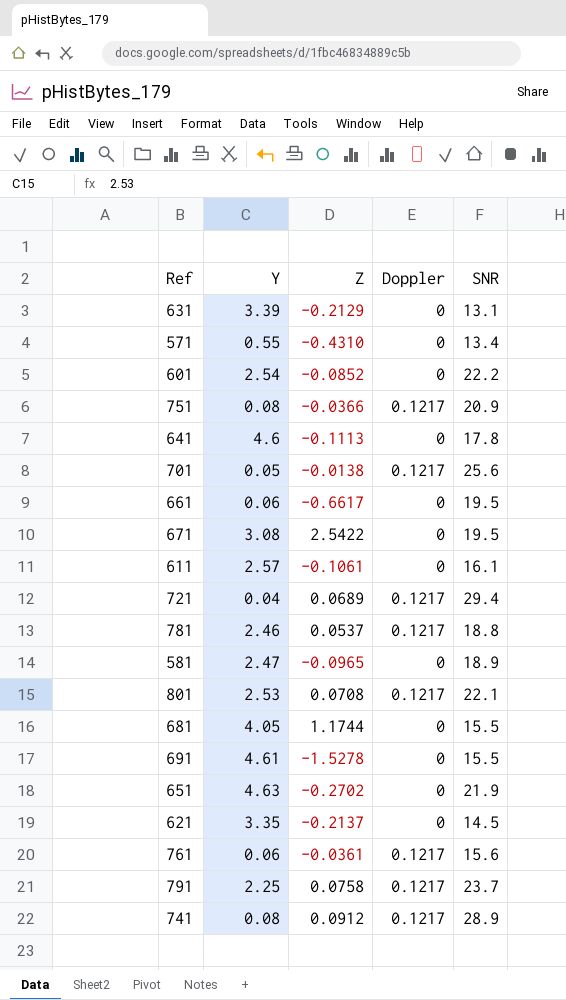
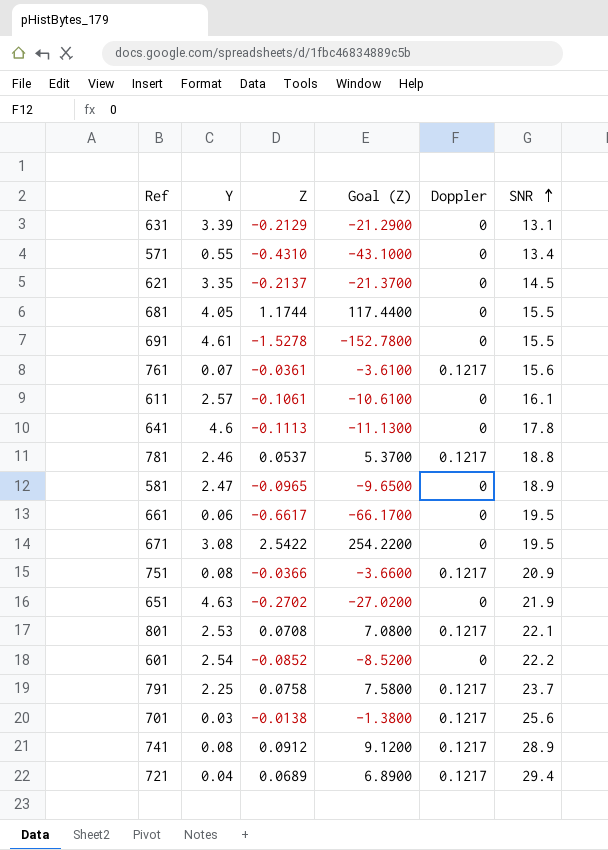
row order: none -> SNR ascending
column Goal (Z) | formula: none -> [Z] * 100
761 | Y: 0.06 -> 0.07
701 | Y: 0.05 -> 0.03

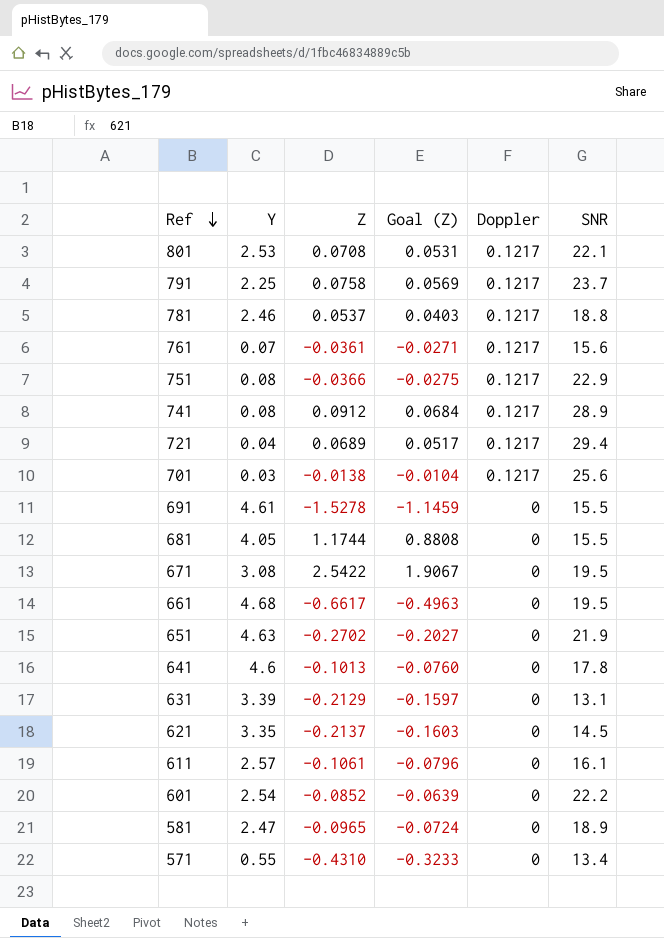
row order: SNR ascending -> Ref descending
column Goal (Z) | formula: [Z] * 100 -> [Z] * 0.75
751 | SNR: 20.9 -> 22.9
661 | Y: 0.06 -> 4.68
641 | Z: -0.1113 -> -0.1013

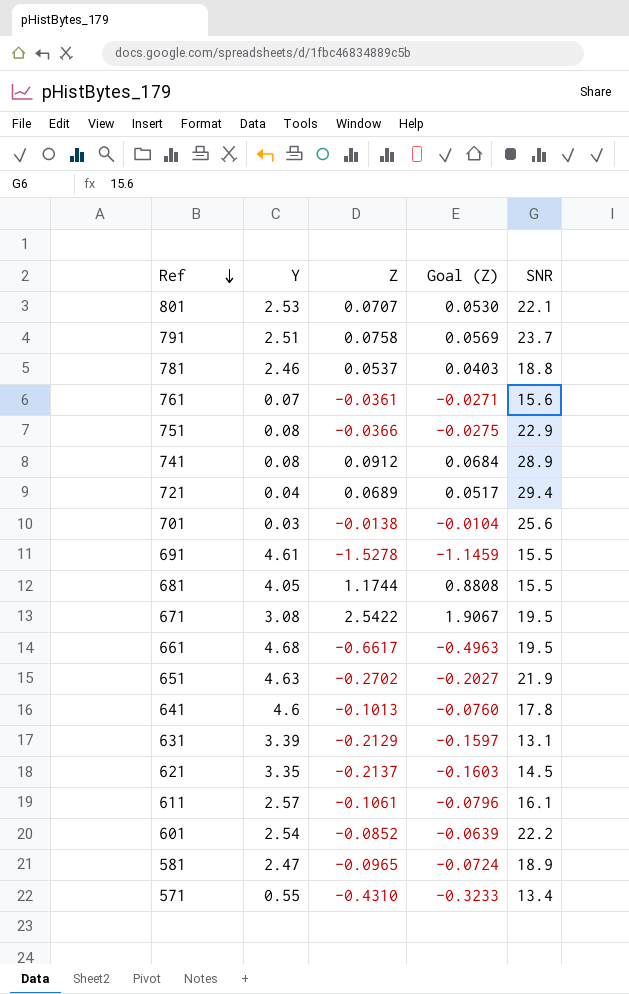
column Doppler | position: 5 -> none
801 | Z: 0.0708 -> 0.0707
801 | Goal (Z): 0.0531 -> 0.0530
791 | Y: 2.25 -> 2.51

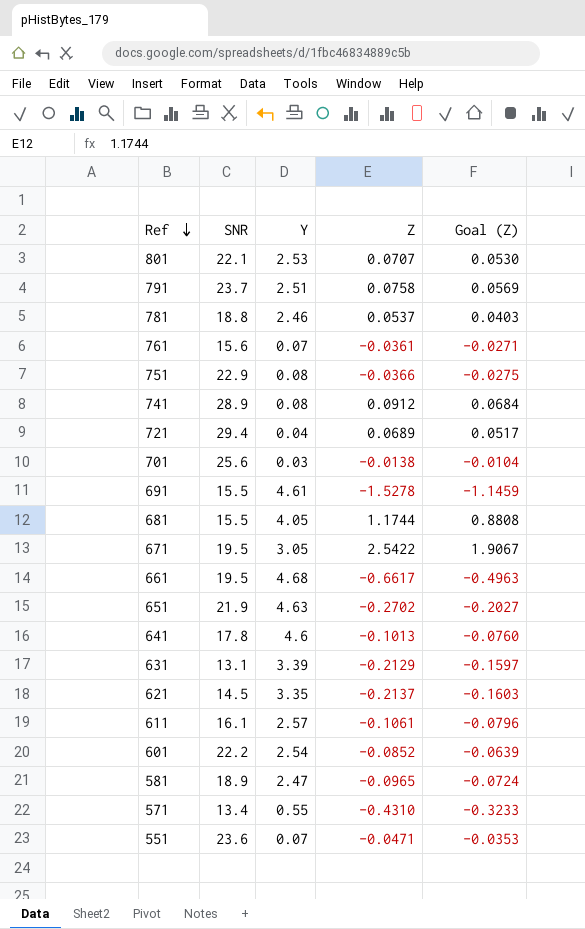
column SNR | position: 5 -> 2
671 | Y: 3.08 -> 3.05
row 551: none -> 23.6 | 0.07 | -0.0471 | -0.0353

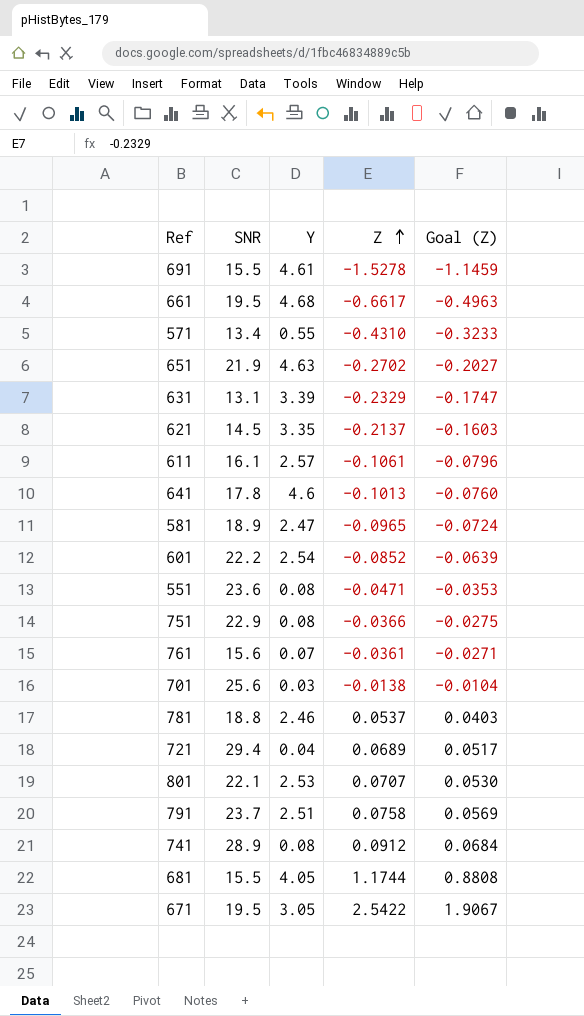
row order: Ref descending -> Z ascending
631 | Z: -0.2129 -> -0.2329
631 | Goal (Z): -0.1597 -> -0.1747
551 | Y: 0.07 -> 0.08

